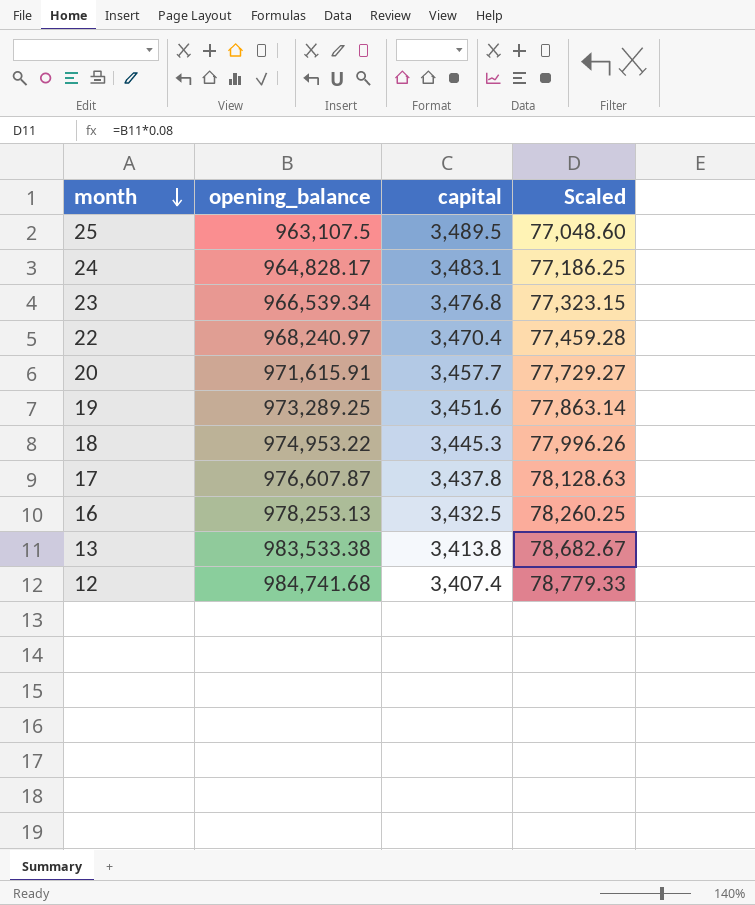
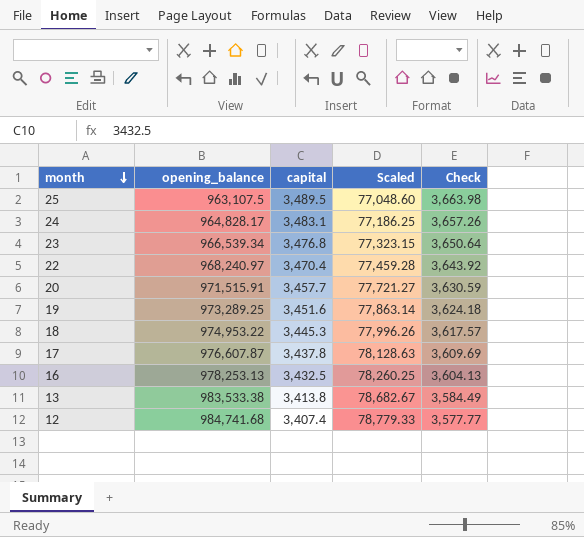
column Check | formula: none -> [capital] * 1.05
20 | opening_balance: 971,615.91 -> 971,515.91
20 | Scaled: 77,729.27 -> 77,721.27

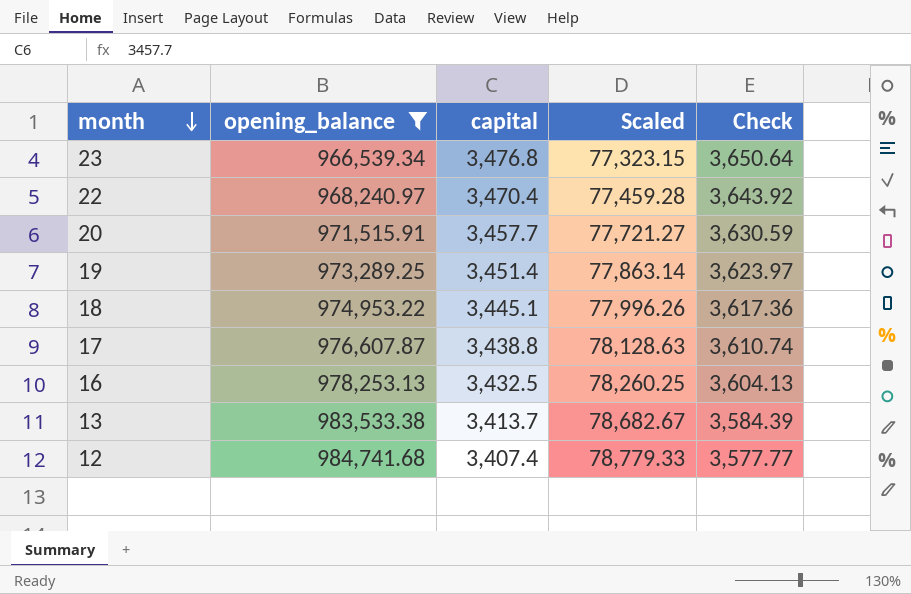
filter: none -> opening_balance >= 966,539.34
19 | capital: 3,451.6 -> 3,451.4
19 | Check: 3,624.18 -> 3,623.97
18 | capital: 3,445.3 -> 3,445.1
18 | Check: 3,617.57 -> 3,617.36
17 | capital: 3,437.8 -> 3,438.8
17 | Check: 3,609.69 -> 3,610.74
13 | capital: 3,413.8 -> 3,413.7
13 | Check: 3,584.49 -> 3,584.39

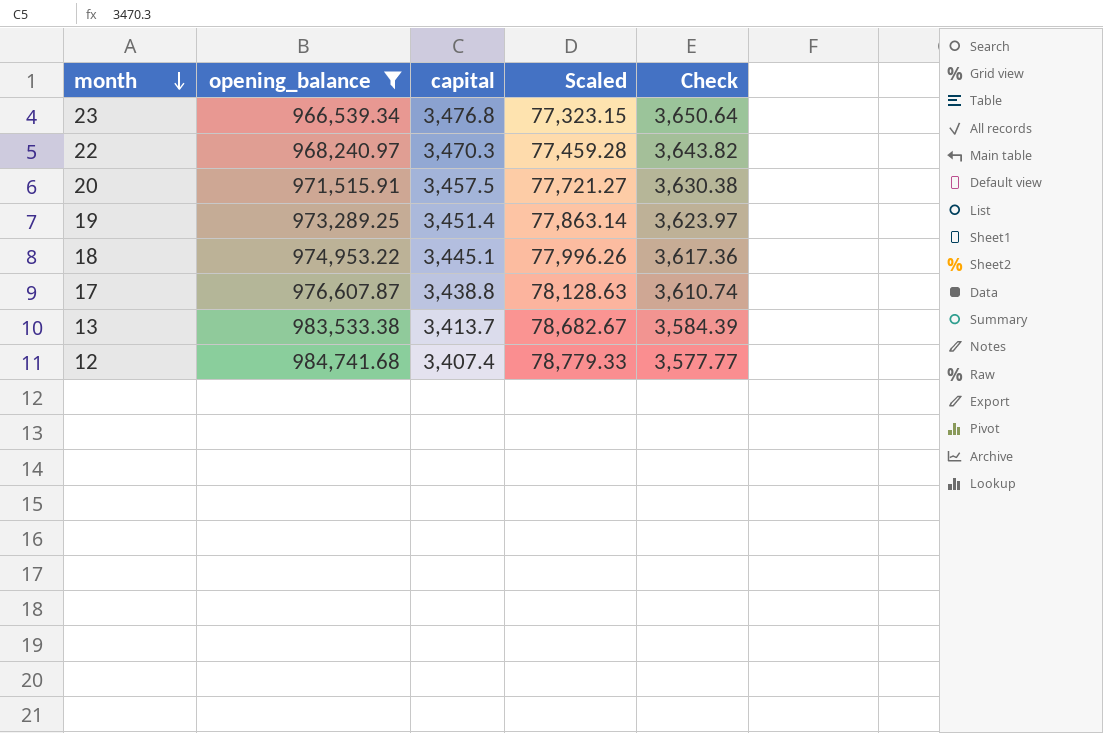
row 16: 978,253.13 | 3,432.5 | 78,260.25 | 3,604.13 -> none
22 | capital: 3,470.4 -> 3,470.3
22 | Check: 3,643.92 -> 3,643.82
20 | capital: 3,457.7 -> 3,457.5
20 | Check: 3,630.59 -> 3,630.38

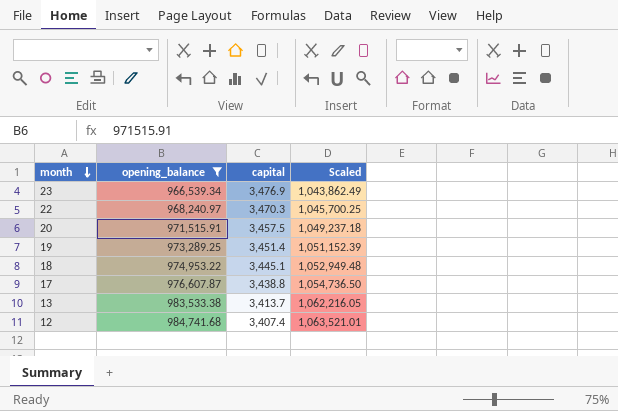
column Check | formula: [capital] * 1.05 -> none
column Scaled | formula: [opening_balance] * 0.08 -> [opening_balance] * 1.08
23 | capital: 3,476.8 -> 3,476.9

